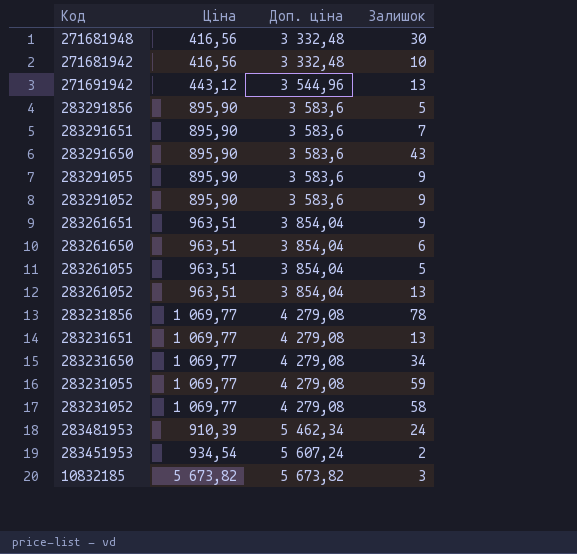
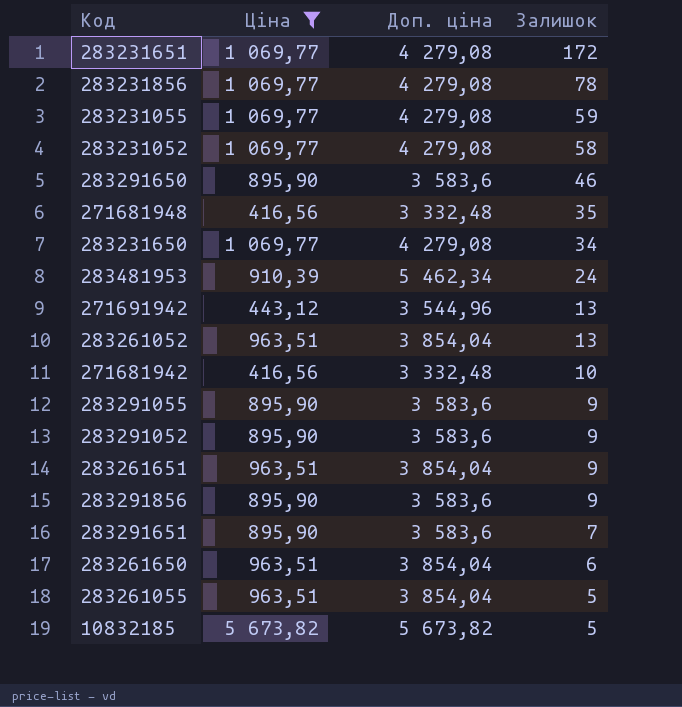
filter: none -> Ціна != 934,54
row order: Доп. ціна ascending -> Залишок descending
283231651 | Залишок: 13 -> 172
283291650 | Залишок: 43 -> 46
271681948 | Залишок: 30 -> 35
283291856 | Залишок: 5 -> 9
10832185 | Залишок: 3 -> 5

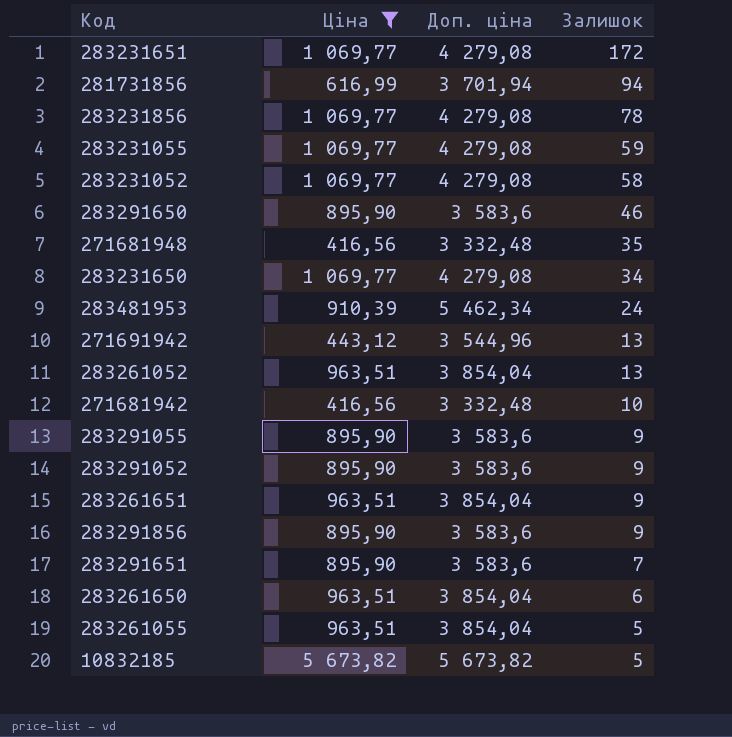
row 281731856: none -> 616,99 | 3 701,94 | 94

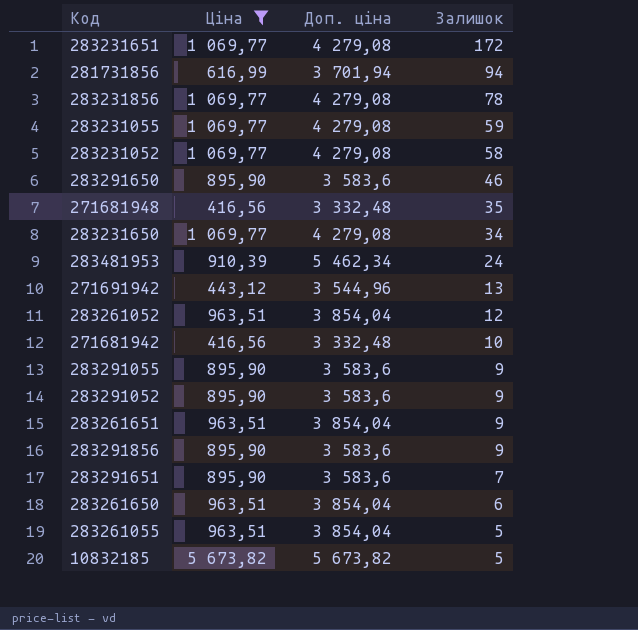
283261052 | Залишок: 13 -> 12

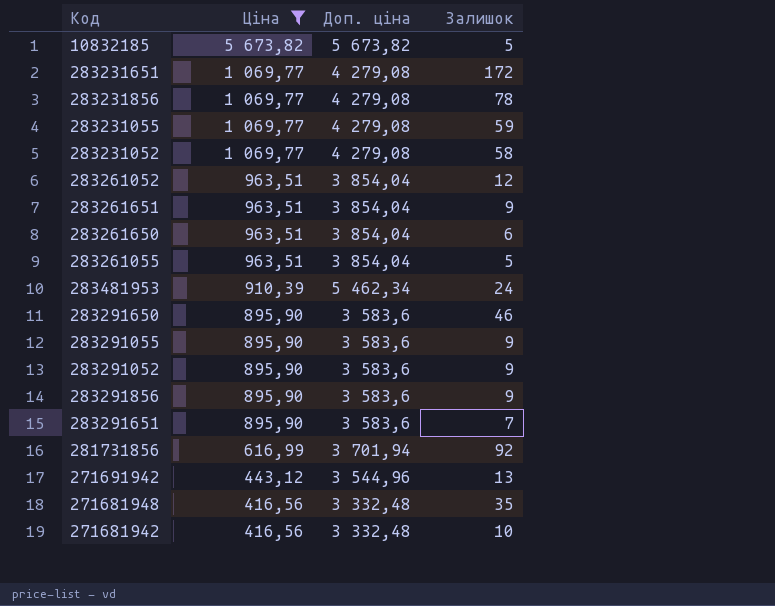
row order: Залишок descending -> Ціна descending
row 283231650: 1 069,77 | 4 279,08 | 34 -> none
281731856 | Залишок: 94 -> 92

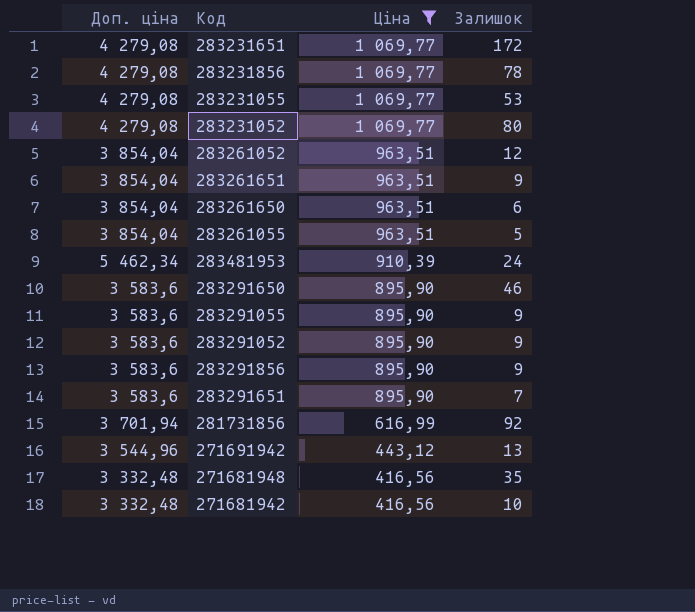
column Доп. ціна | position: 3 -> 1
row 10832185: 5 673,82 | 5 673,82 | 5 -> none
283231055 | Залишок: 59 -> 53
283231052 | Залишок: 58 -> 80

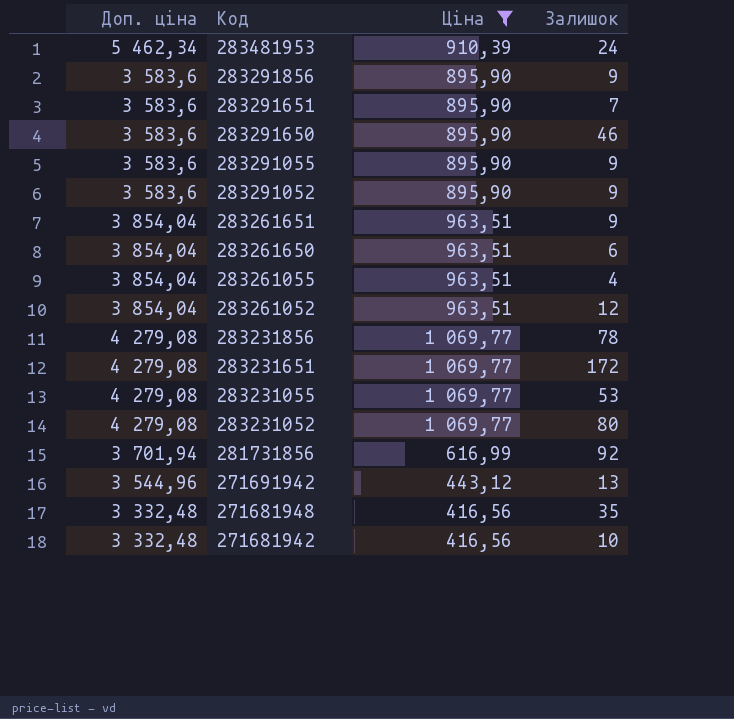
row order: Ціна descending -> Код descending
283261055 | Залишок: 5 -> 4

